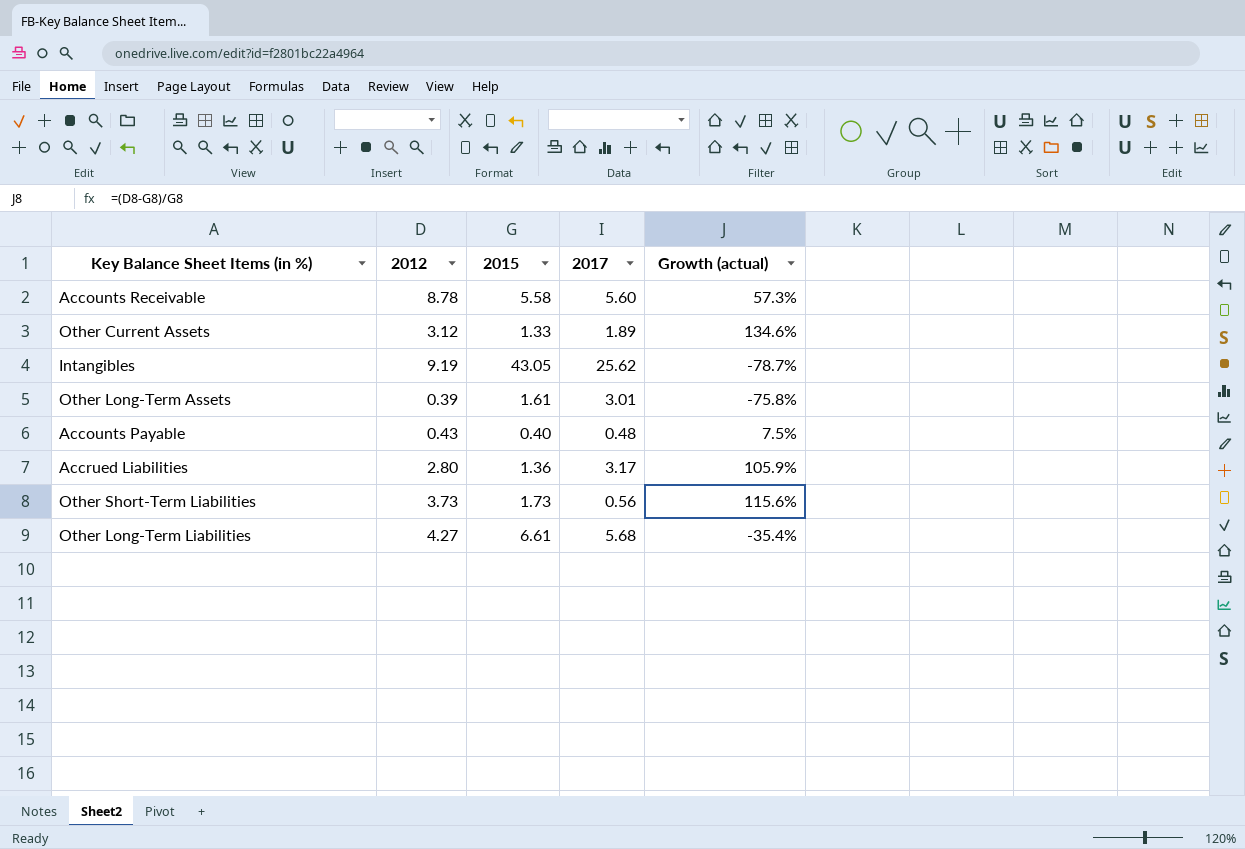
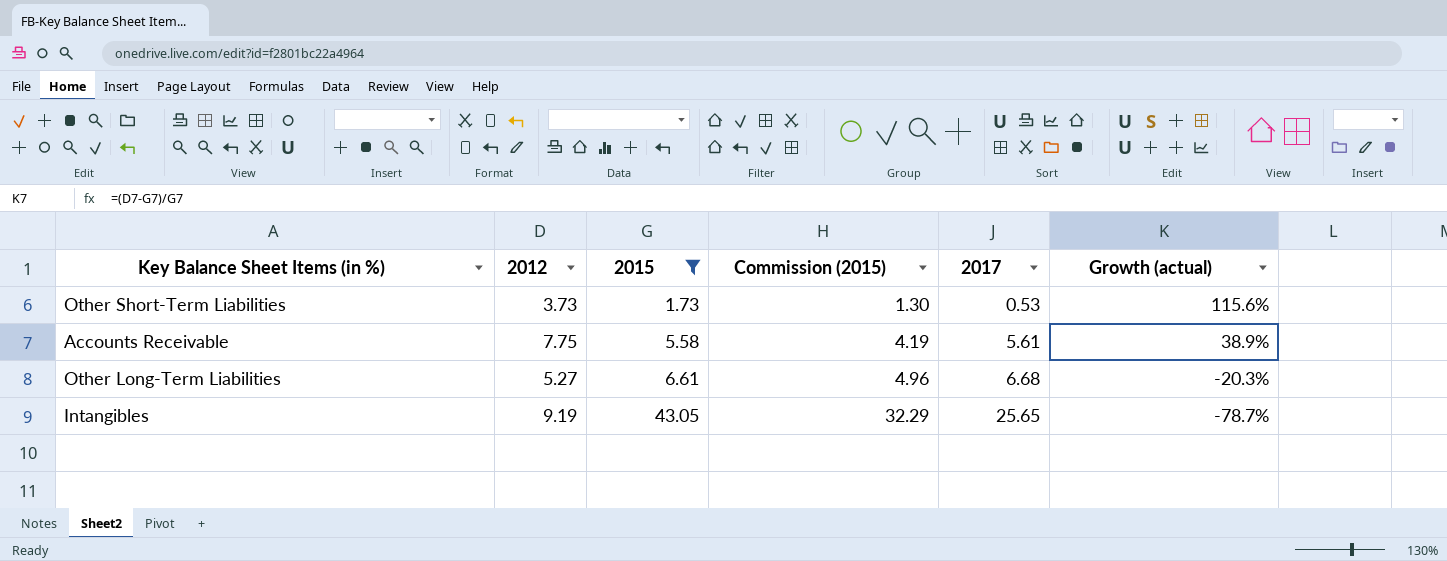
filter: none -> 2015 >= 1.73
row order: none -> 2015 ascending
column Commission (2015) | formula: none -> [2015] * 0.75
Other Short-Term Liabilities | 2017: 0.56 -> 0.53
Accounts Receivable | 2012: 8.78 -> 7.75
Accounts Receivable | 2017: 5.60 -> 5.61
Accounts Receivable | Growth (actual): 57.3% -> 38.9%
Other Long-Term Liabilities | 2012: 4.27 -> 5.27
Other Long-Term Liabilities | 2017: 5.68 -> 6.68
Other Long-Term Liabilities | Growth (actual): -35.4% -> -20.3%
Intangibles | 2017: 25.62 -> 25.65

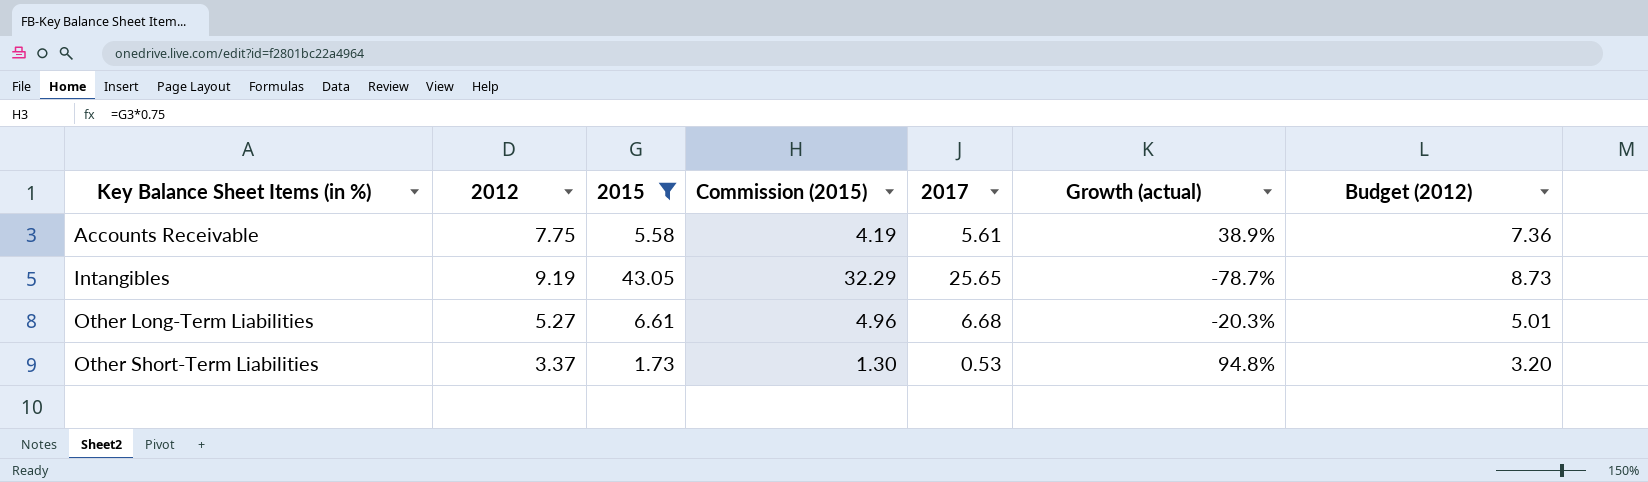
row order: 2015 ascending -> Key Balance Sheet Items (in %) ascending
column Budget (2012) | formula: none -> [2012] * 0.95
Other Short-Term Liabilities | 2012: 3.73 -> 3.37
Other Short-Term Liabilities | Growth (actual): 115.6% -> 94.8%

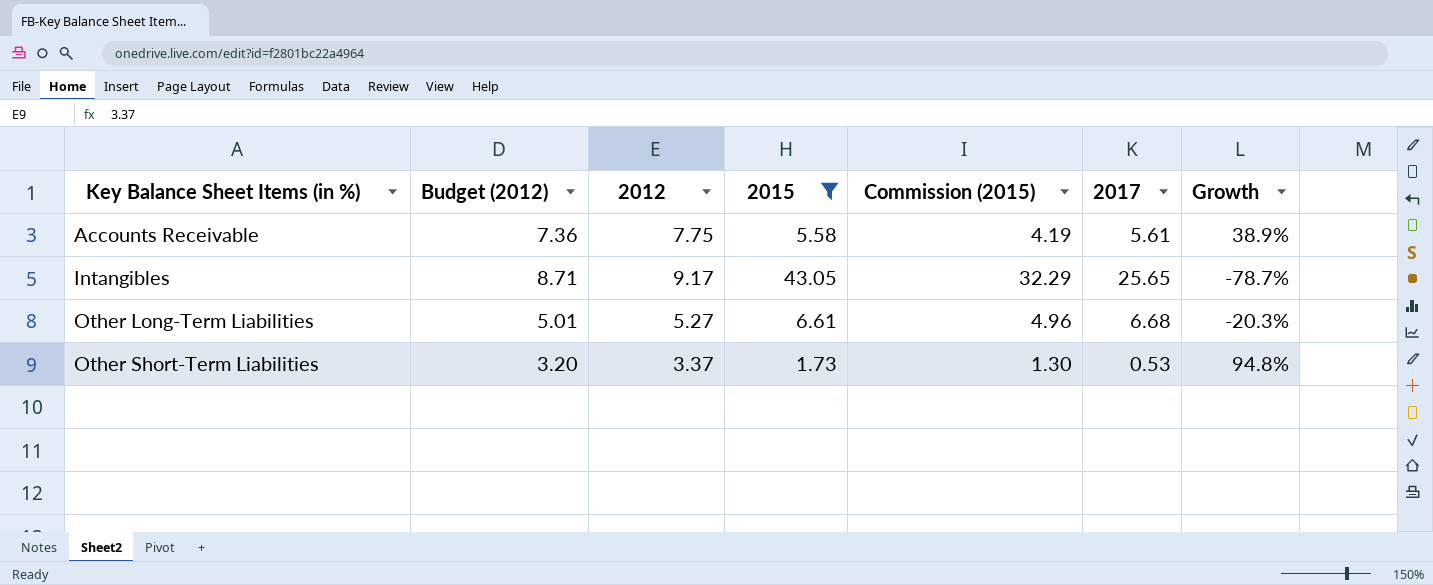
column Budget (2012) | position: 7 -> 2
column name: Growth (actual) -> Growth
Intangibles | Budget (2012): 8.73 -> 8.71
Intangibles | 2012: 9.19 -> 9.17

